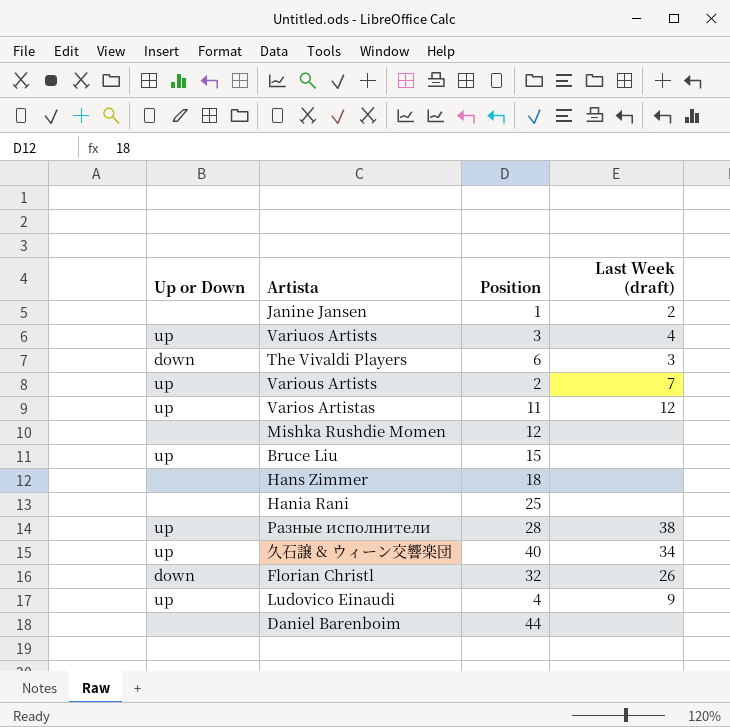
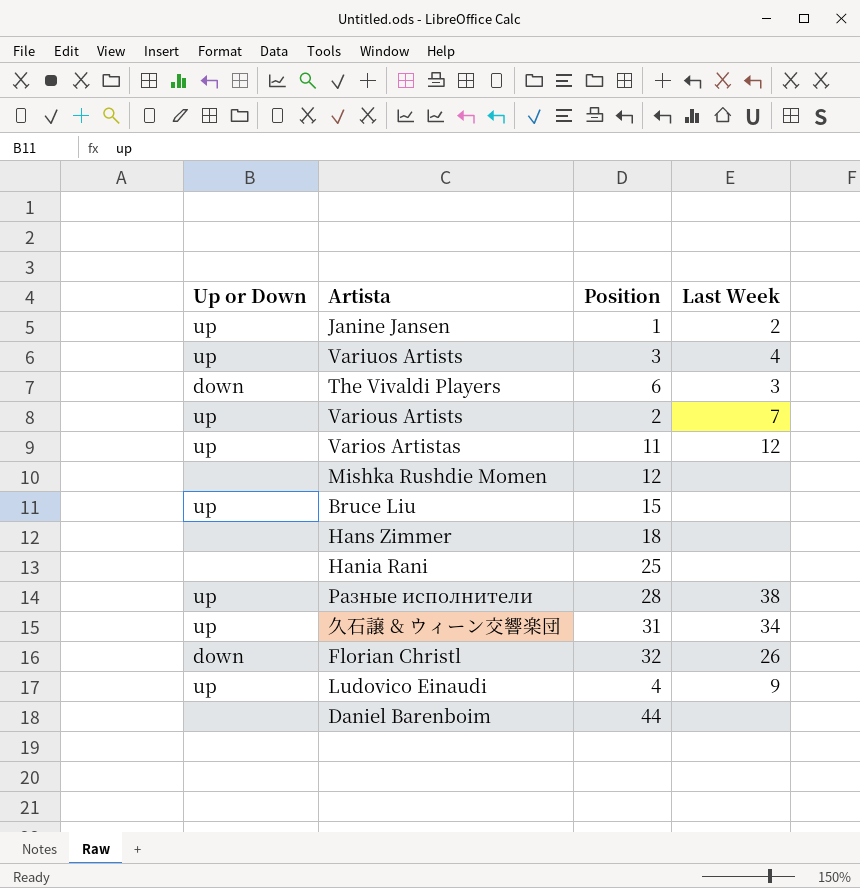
column name: Last Week (draft) -> Last Week
Janine Jansen | Up or Down: none -> up
久石譲 & ウィーン交響楽団 | Position: 40 -> 31

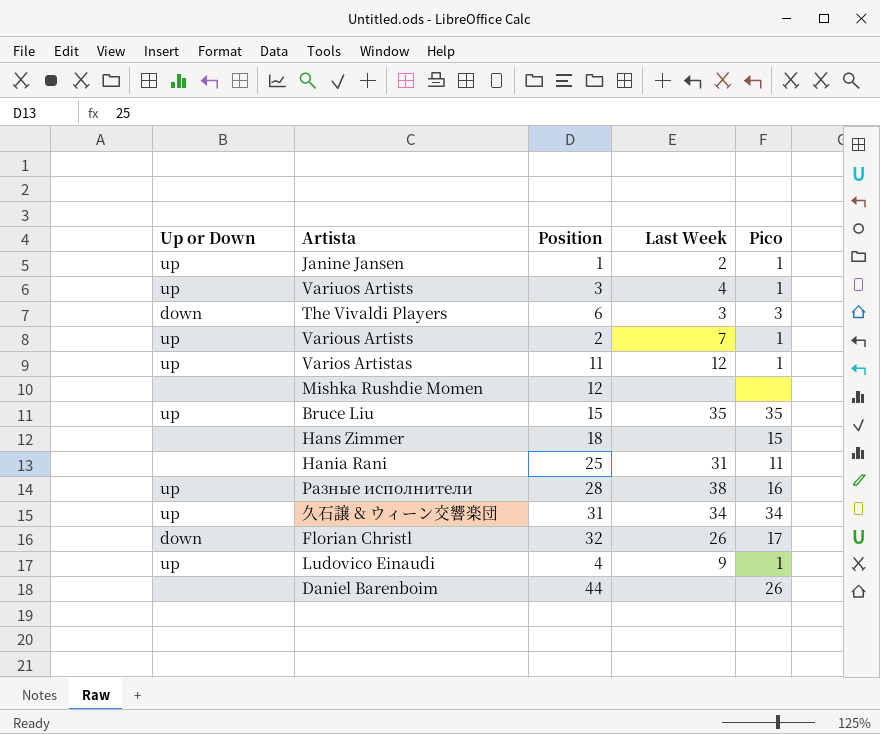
column Pico | position: none -> 5
Bruce Liu | Last Week: none -> 35
Hania Rani | Last Week: none -> 31

